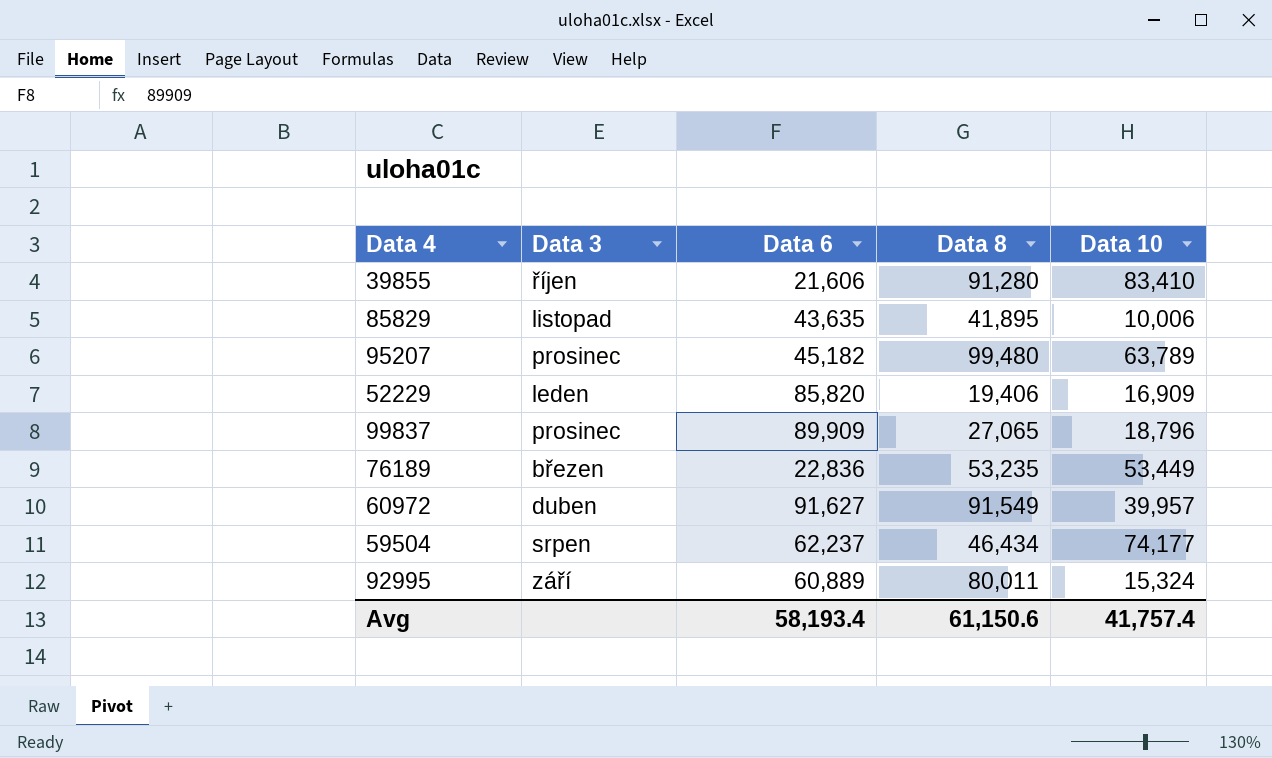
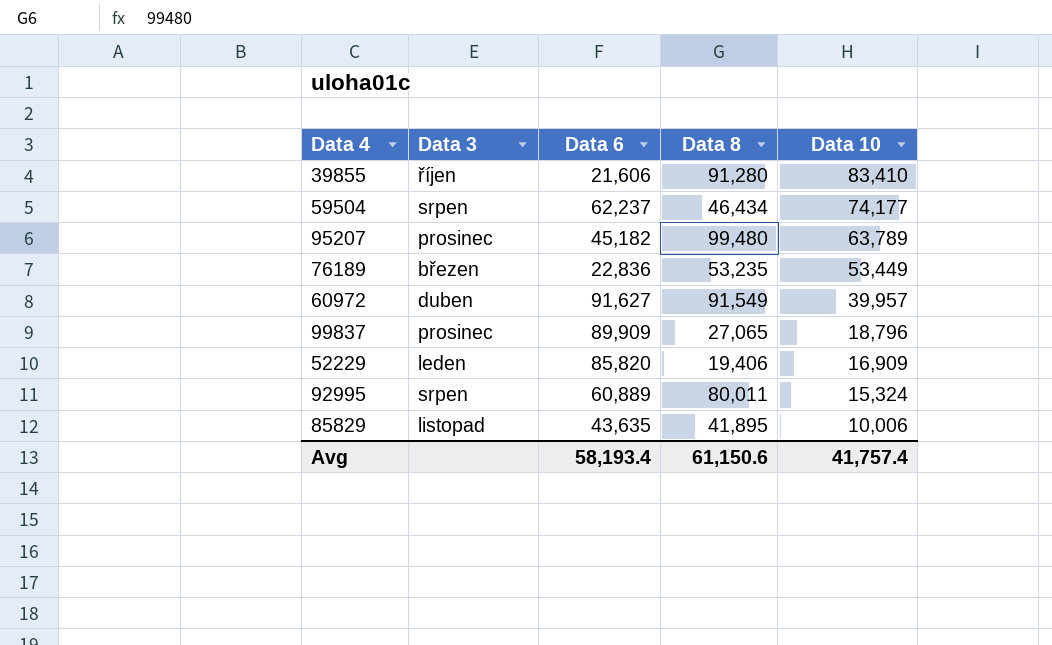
row order: none -> Data 10 descending
92995 | Data 3: září -> srpen

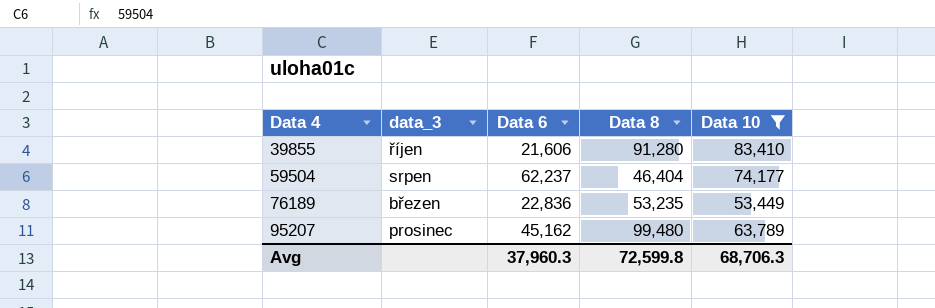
filter: none -> Data 10 >= 53,449
row order: Data 10 descending -> Data 4 ascending
column name: Data 3 -> data_3
59504 | Data 8: 46,434 -> 46,404
95207 | Data 6: 45,182 -> 45,162
Avg | Data 6: 58,193.4 -> 37,960.3
Avg | Data 8: 61,150.6 -> 72,599.8
Avg | Data 10: 41,757.4 -> 68,706.3

